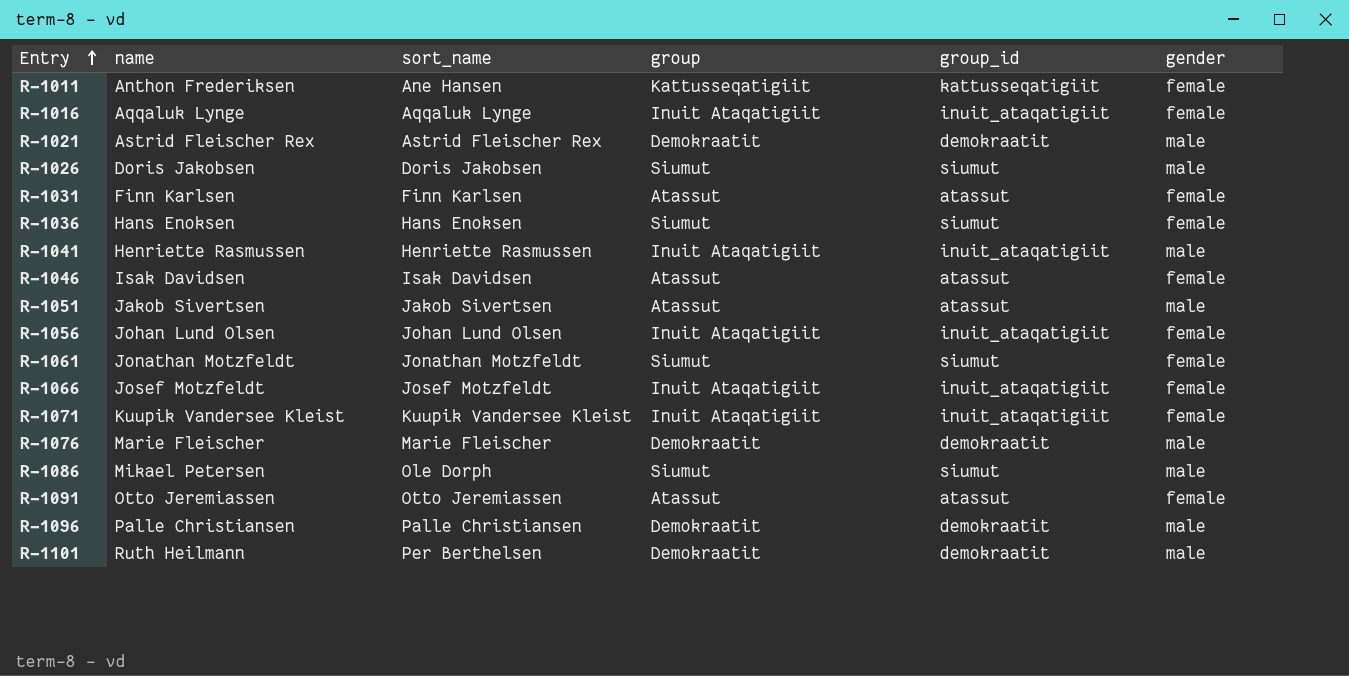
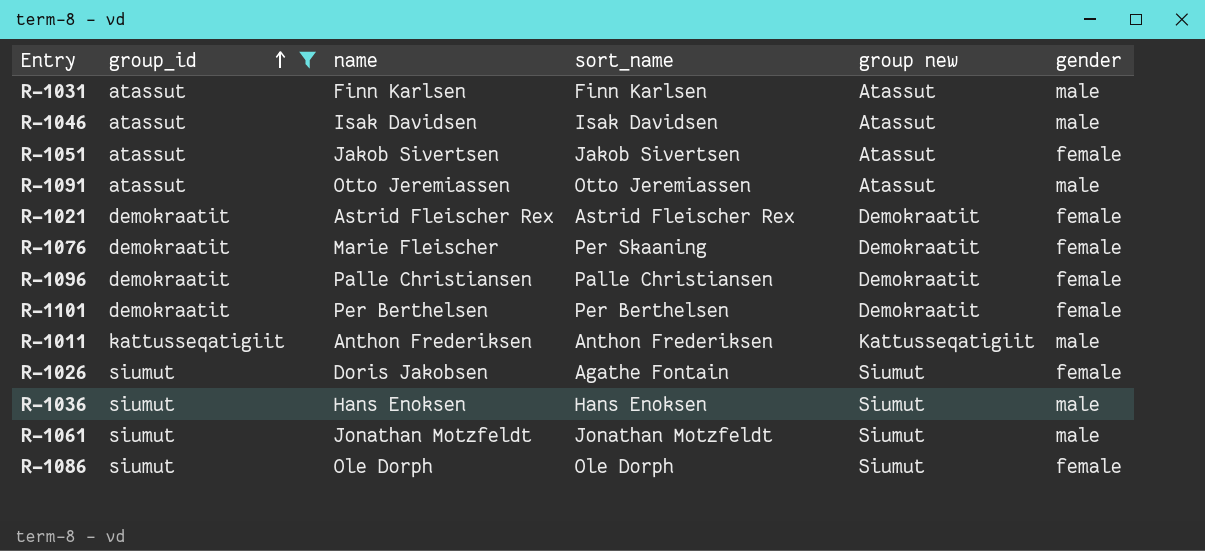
filter: none -> group_id != inuit_ataqatigiit
row order: Entry ascending -> group_id ascending
column group_id | position: 5 -> 2
column name: group -> group new
R-1031 | gender: female -> male
R-1046 | gender: female -> male
R-1051 | gender: male -> female
R-1091 | gender: female -> male
R-1021 | gender: male -> female
R-1076 | sort_name: Marie Fleischer -> Per Skaaning
R-1076 | gender: male -> female
R-1096 | gender: male -> female
R-1101 | name: Ruth Heilmann -> Per Berthelsen
R-1101 | gender: male -> female
R-1011 | sort_name: Ane Hansen -> Anthon Frederiksen
R-1011 | gender: female -> male
R-1026 | sort_name: Doris Jakobsen -> Agathe Fontain
R-1026 | gender: male -> female
R-1036 | gender: female -> male
R-1061 | gender: female -> male
R-1086 | name: Mikael Petersen -> Ole Dorph
R-1086 | gender: male -> female

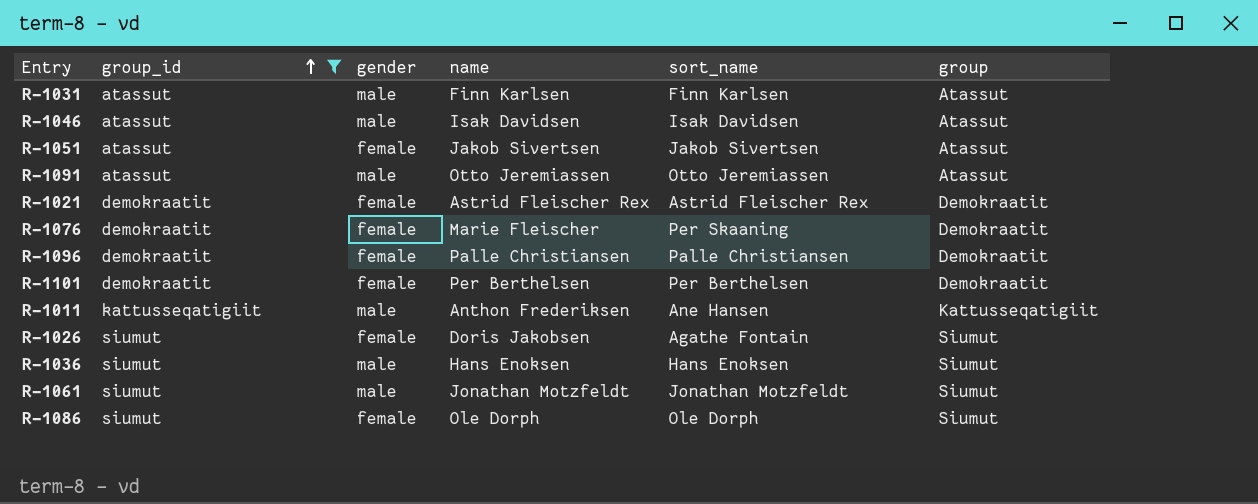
column gender | position: 6 -> 3
column name: group new -> group
R-1011 | sort_name: Anthon Frederiksen -> Ane Hansen

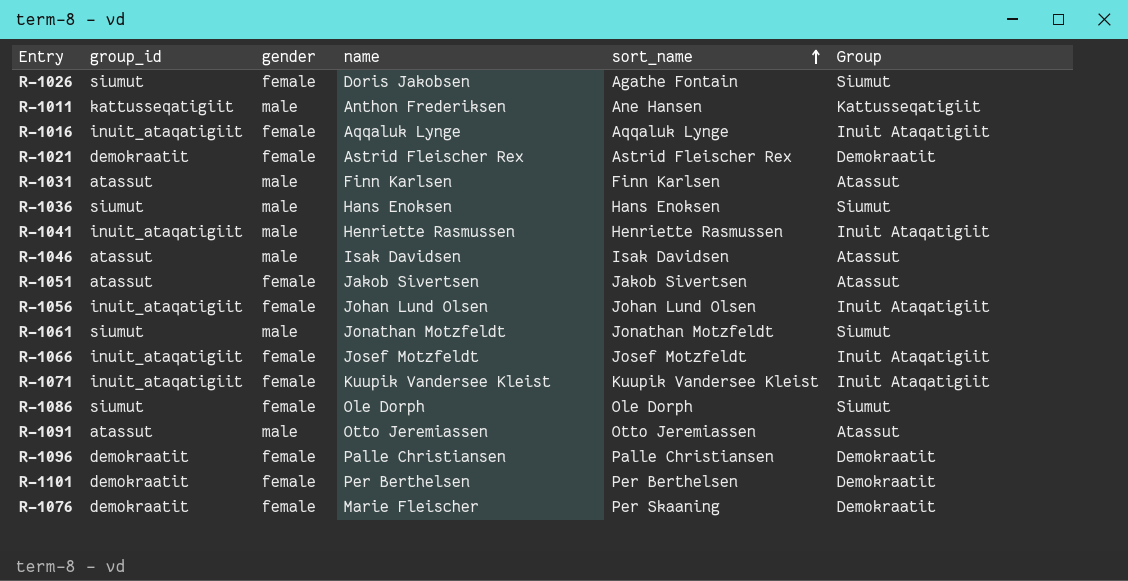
filter: group_id != inuit_ataqatigiit -> none
row order: group_id ascending -> sort_name ascending
column name: group -> Group

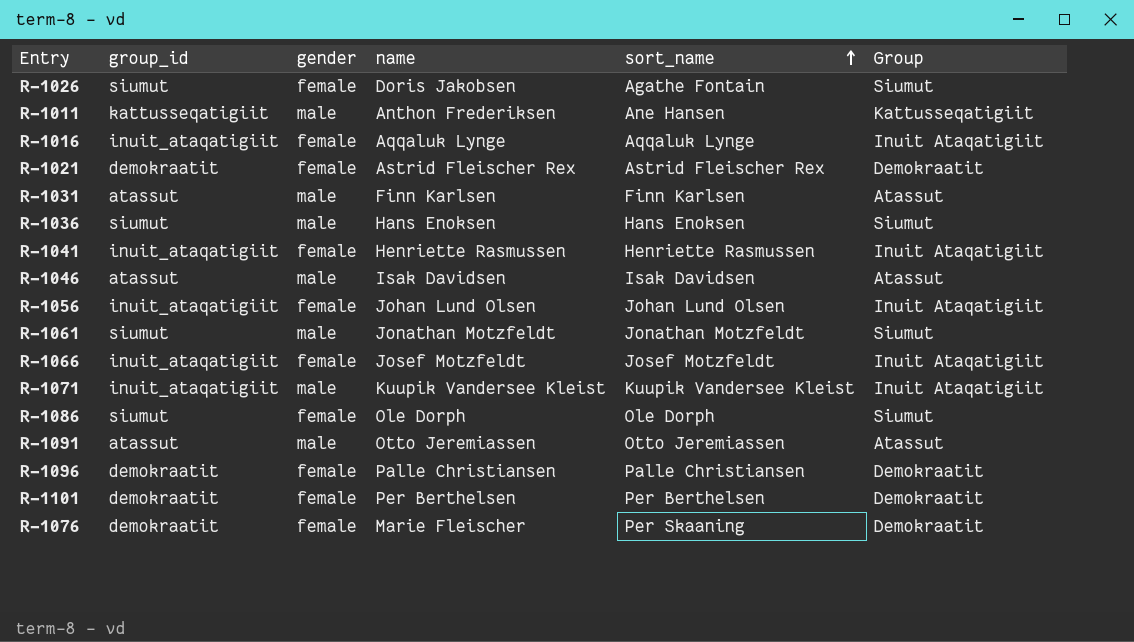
row R-1051: atassut | female | Jakob Sivertsen | Jakob Sivertsen | Atassut -> none
R-1041 | gender: male -> female
R-1071 | gender: female -> male

